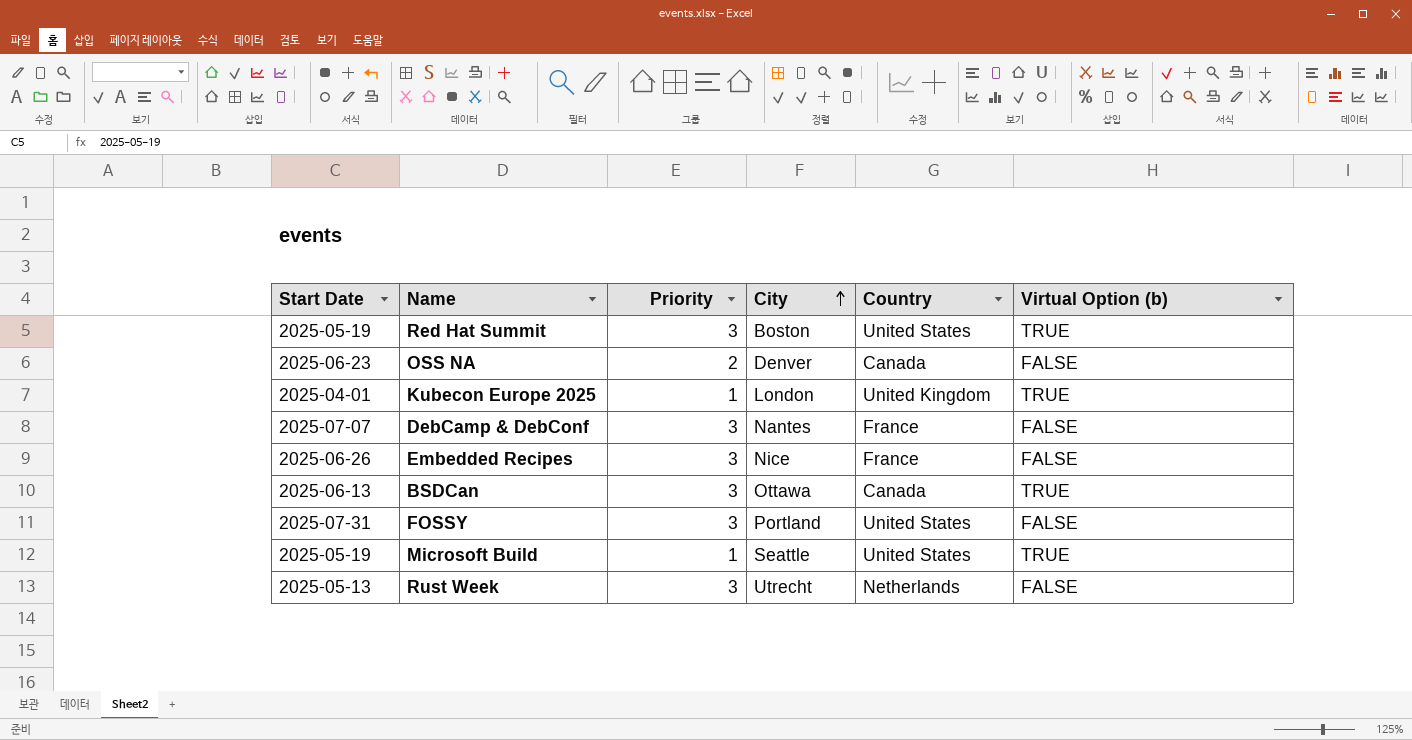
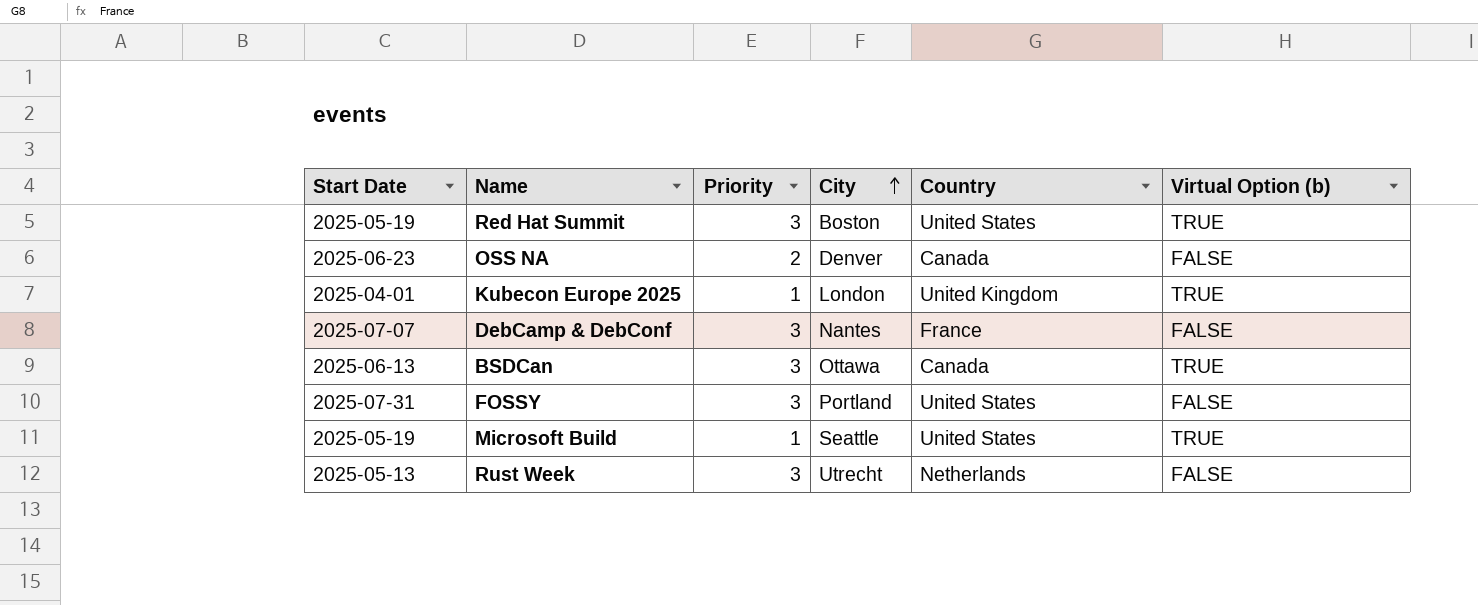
row Embedded Recipes: 2025-06-26 | 3 | Nice | France | FALSE -> none

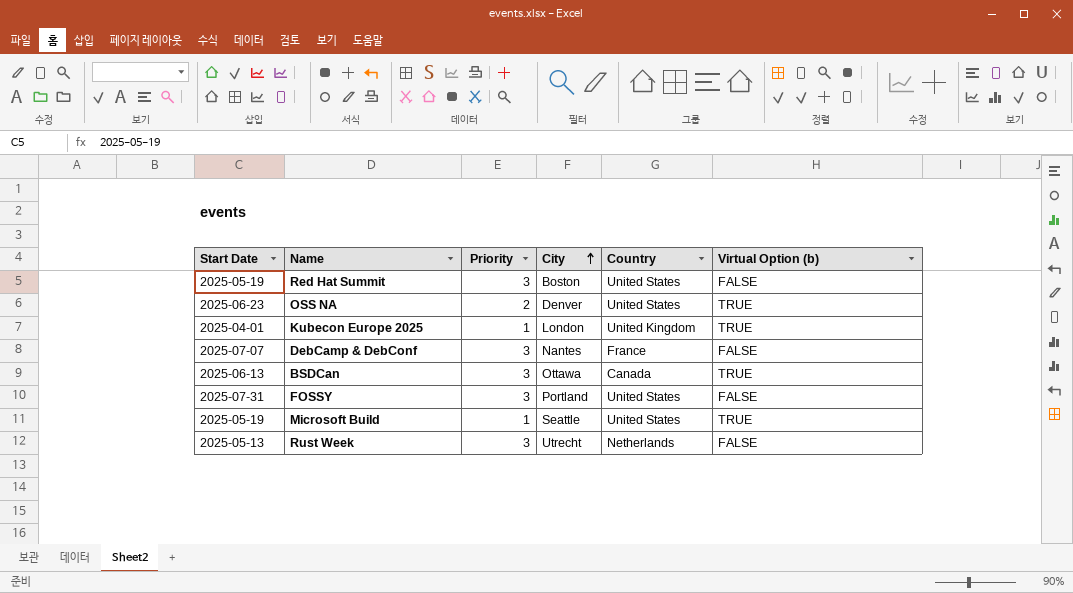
Red Hat Summit | Virtual Option (b): TRUE -> FALSE
OSS NA | Country: Canada -> United States
OSS NA | Virtual Option (b): FALSE -> TRUE

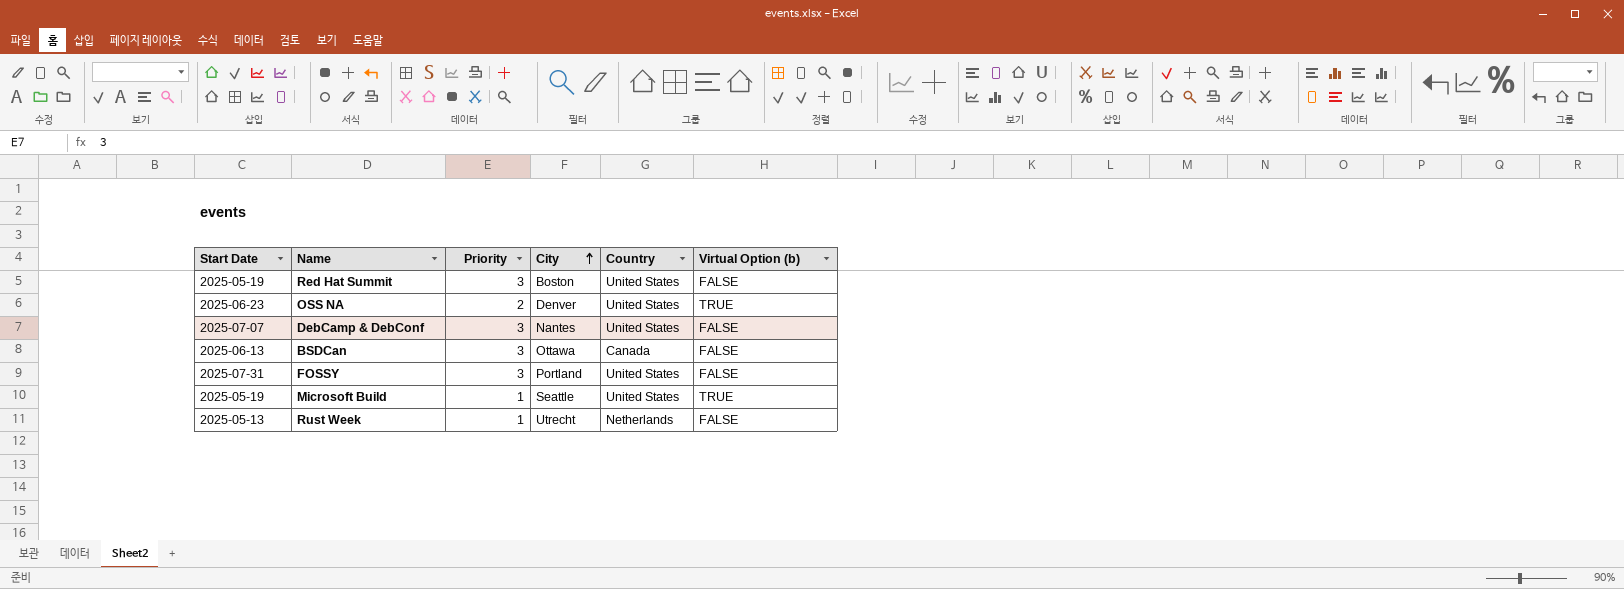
row Kubecon Europe 2025: 2025-04-01 | 1 | London | United Kingdom | TRUE -> none
DebCamp & DebConf | Country: France -> United States
BSDCan | Virtual Option (b): TRUE -> FALSE
Rust Week | Priority: 3 -> 1

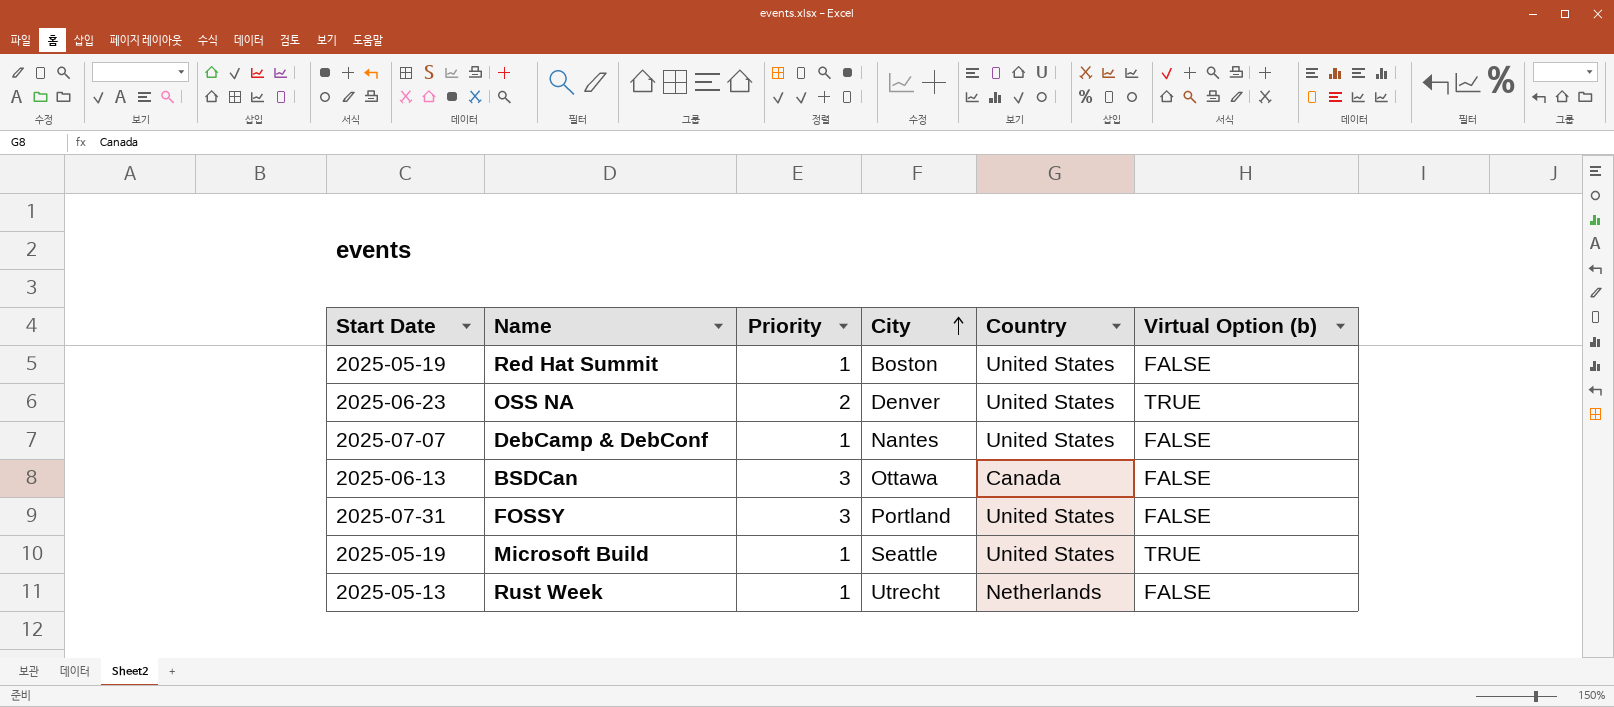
Red Hat Summit | Priority: 3 -> 1
DebCamp & DebConf | Priority: 3 -> 1

